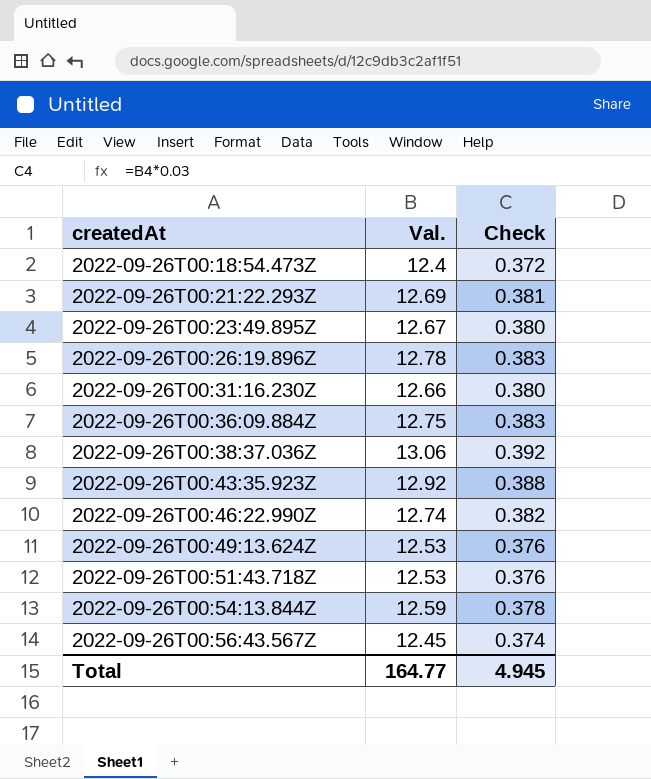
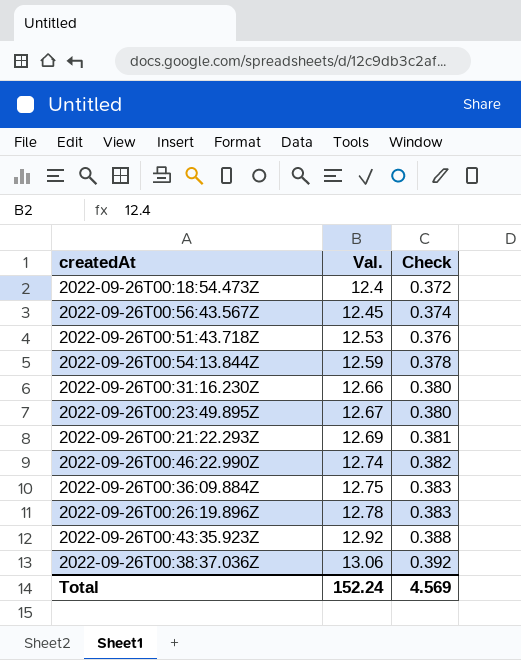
row order: createdAt ascending -> Val. ascending
row 2022-09-26T00:49:13.624Z: 12.53 | 0.376 -> none
Total | Val.: 164.77 -> 152.24
Total | Check: 4.945 -> 4.569

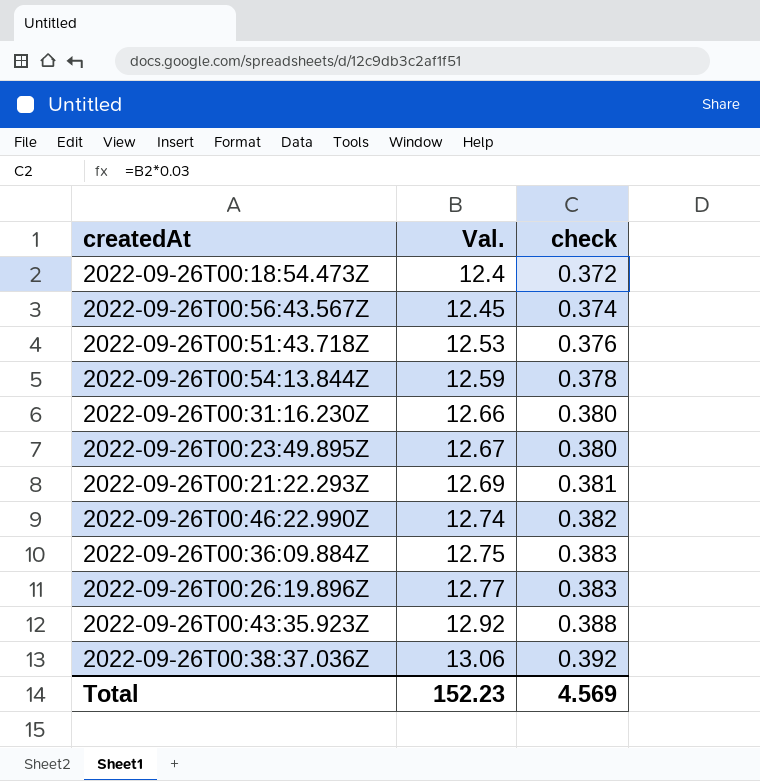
column name: Check -> check
2022-09-26T00:26:19.896Z | Val.: 12.78 -> 12.77
Total | Val.: 152.24 -> 152.23

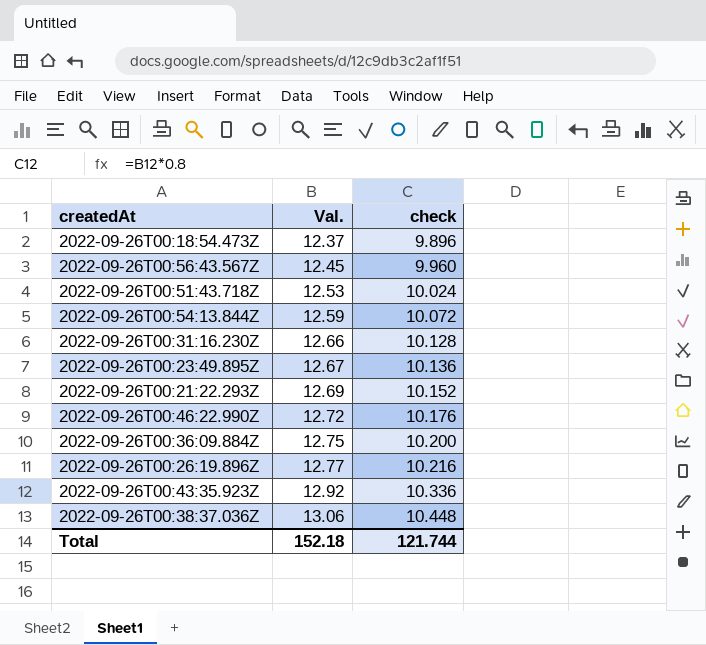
column check | formula: [Val.] * 0.03 -> [Val.] * 0.8
2022-09-26T00:18:54.473Z | Val.: 12.4 -> 12.37
2022-09-26T00:46:22.990Z | Val.: 12.74 -> 12.72
Total | Val.: 152.23 -> 152.18
Total | check: 4.569 -> 121.744

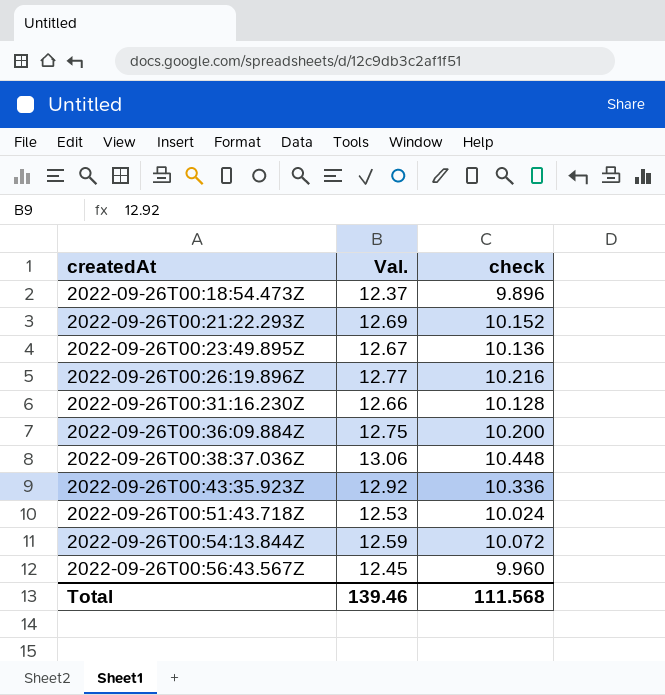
row order: Val. ascending -> createdAt ascending
row 2022-09-26T00:46:22.990Z: 12.72 | 10.176 -> none
Total | Val.: 152.18 -> 139.46
Total | check: 121.744 -> 111.568

